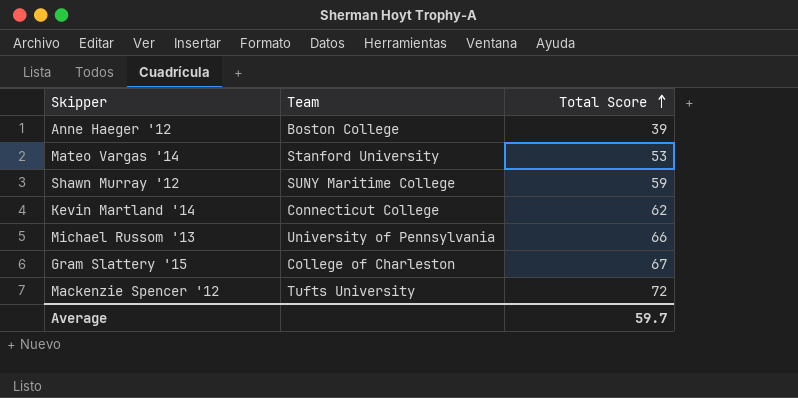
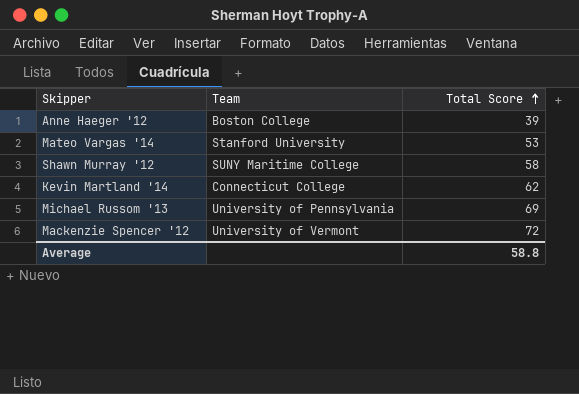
row Gram Slattery '15: College of Charleston | 67 -> none
Shawn Murray '12 | Total Score: 59 -> 58
Michael Russom '13 | Total Score: 66 -> 69
Mackenzie Spencer '12 | Team: Tufts University -> University of Vermont
Average | Total Score: 59.7 -> 58.8

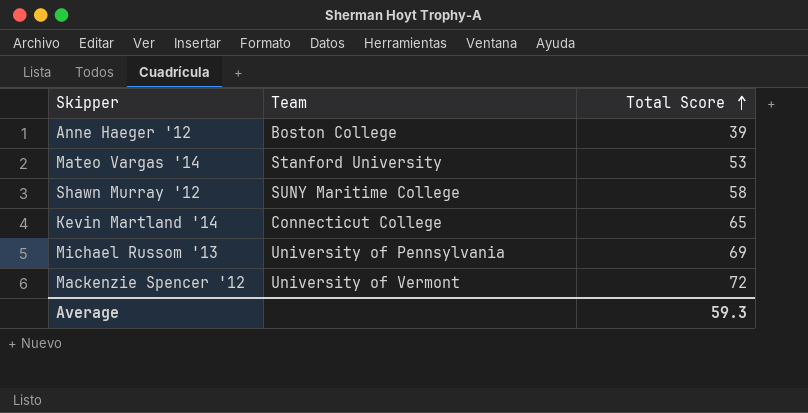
Kevin Martland '14 | Total Score: 62 -> 65
Average | Total Score: 58.8 -> 59.3

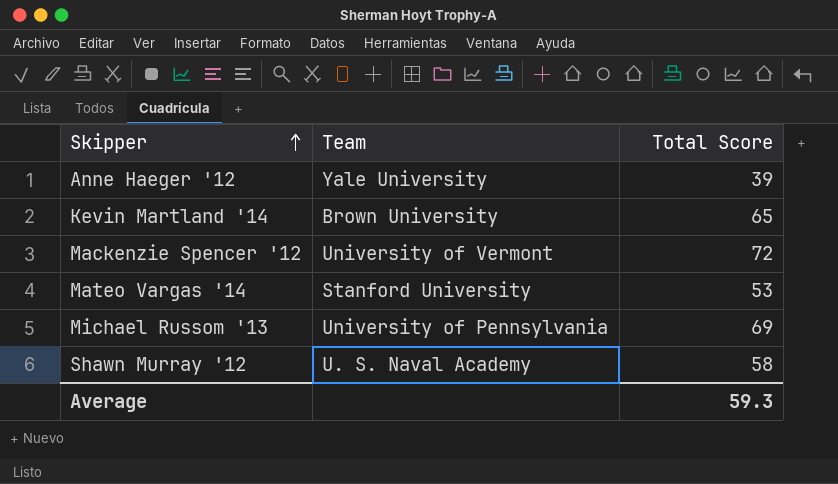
row order: Total Score ascending -> Skipper ascending
Anne Haeger '12 | Team: Boston College -> Yale University
Kevin Martland '14 | Team: Connecticut College -> Brown University
Shawn Murray '12 | Team: SUNY Maritime College -> U. S. Naval Academy

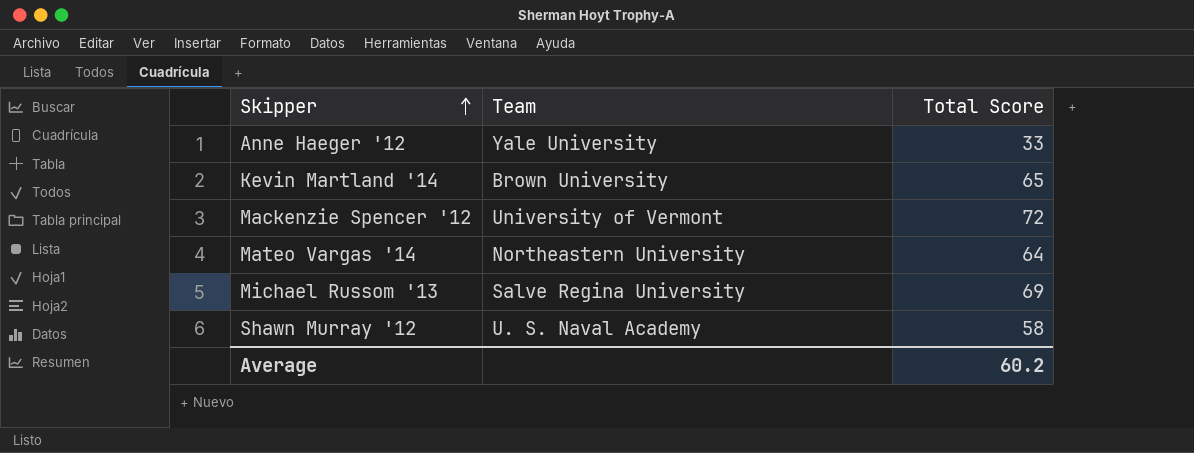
Anne Haeger '12 | Total Score: 39 -> 33
Mateo Vargas '14 | Team: Stanford University -> Northeastern University
Mateo Vargas '14 | Total Score: 53 -> 64
Michael Russom '13 | Team: University of Pennsylvania -> Salve Regina University
Average | Total Score: 59.3 -> 60.2

